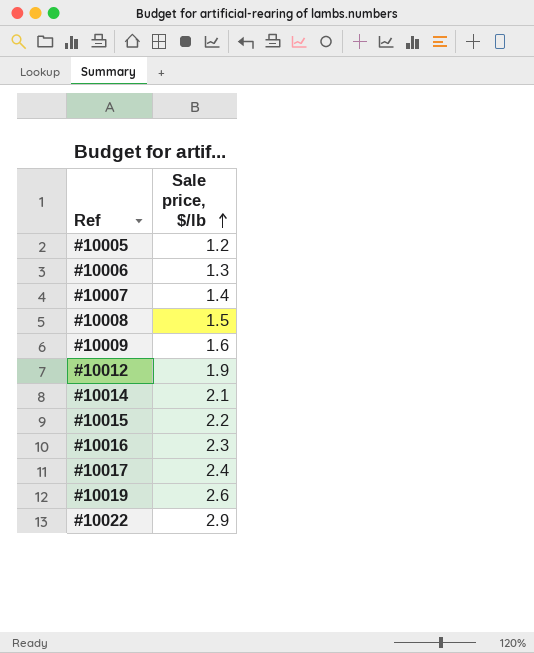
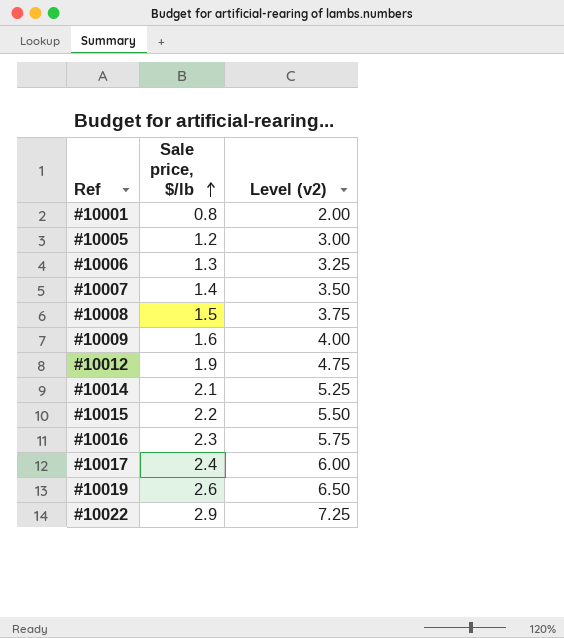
column Level (v2) | formula: none -> [Sale price, $/lb] * 2.5
row #10001: none -> 0.8 | 2.00

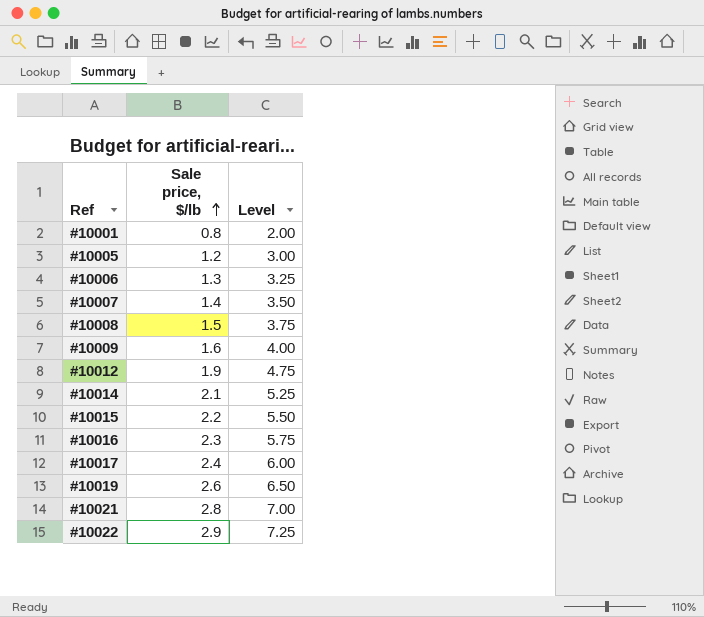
column name: Level (v2) -> Level
row #10021: none -> 2.8 | 7.00

